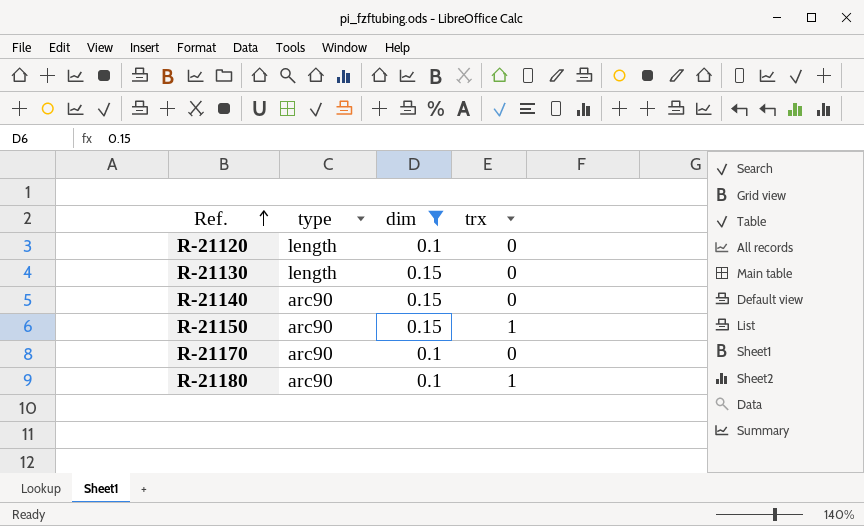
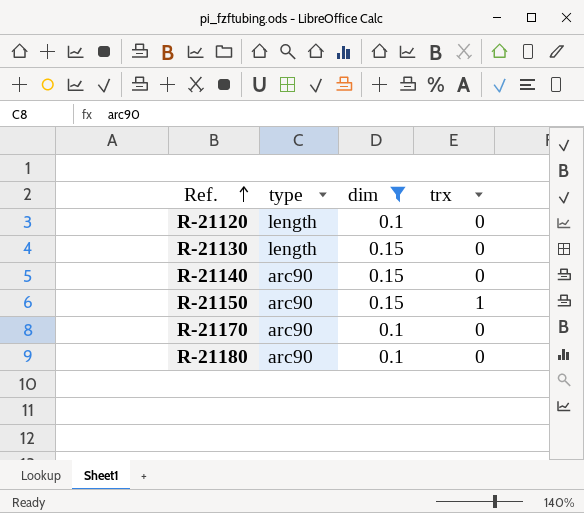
R-21180 | trx: 1 -> 0

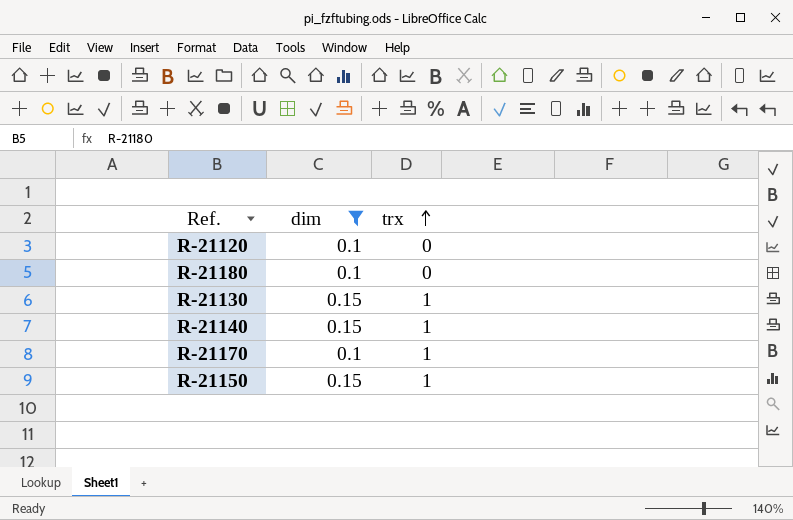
row order: Ref. ascending -> trx ascending
column type | position: 2 -> none
R-21130 | trx: 0 -> 1
R-21140 | trx: 0 -> 1
R-21170 | trx: 0 -> 1

